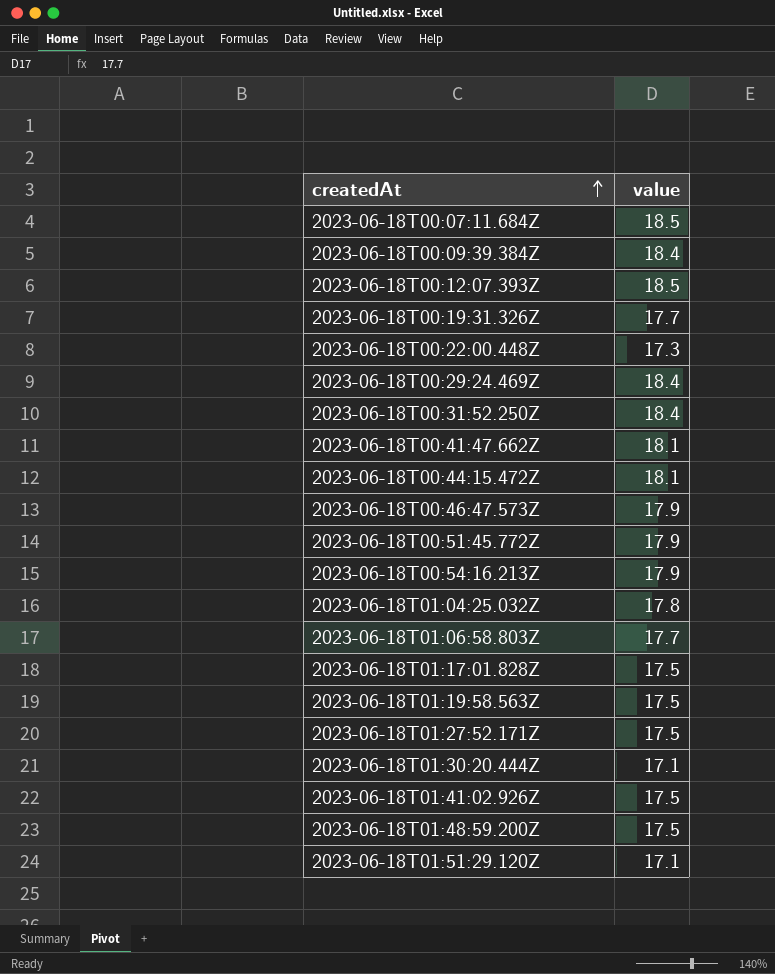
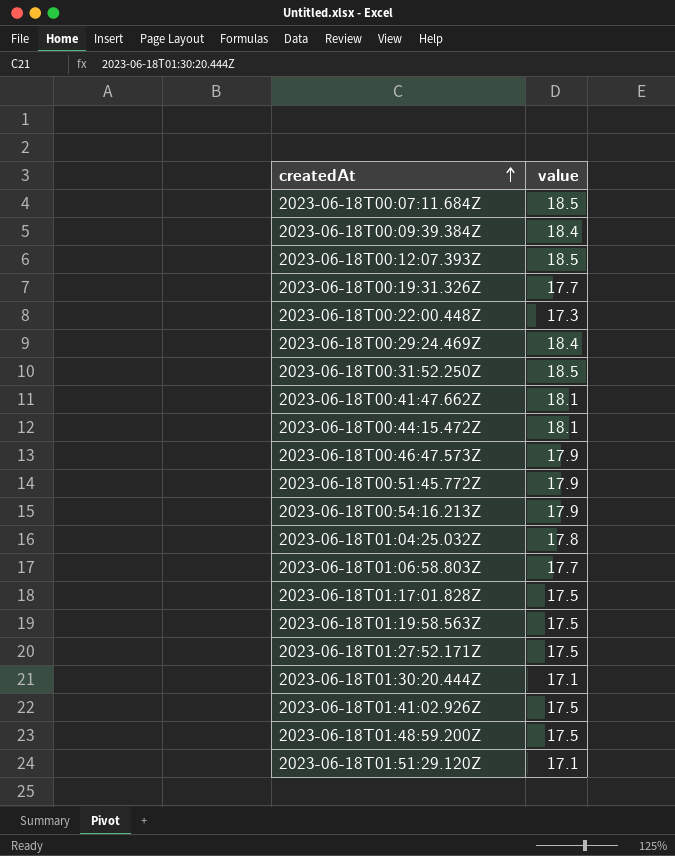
2023-06-18T00:31:52.250Z | value: 18.4 -> 18.5

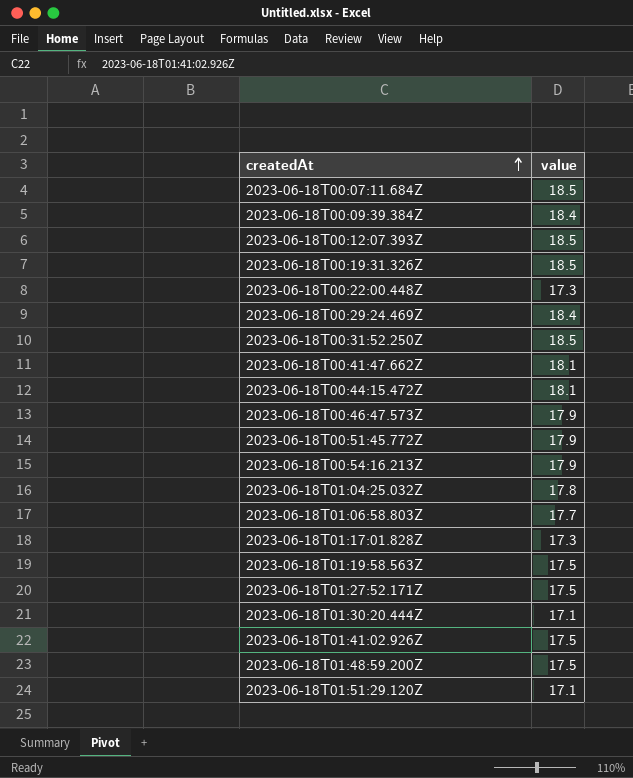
2023-06-18T00:19:31.326Z | value: 17.7 -> 18.5
2023-06-18T01:17:01.828Z | value: 17.5 -> 17.3

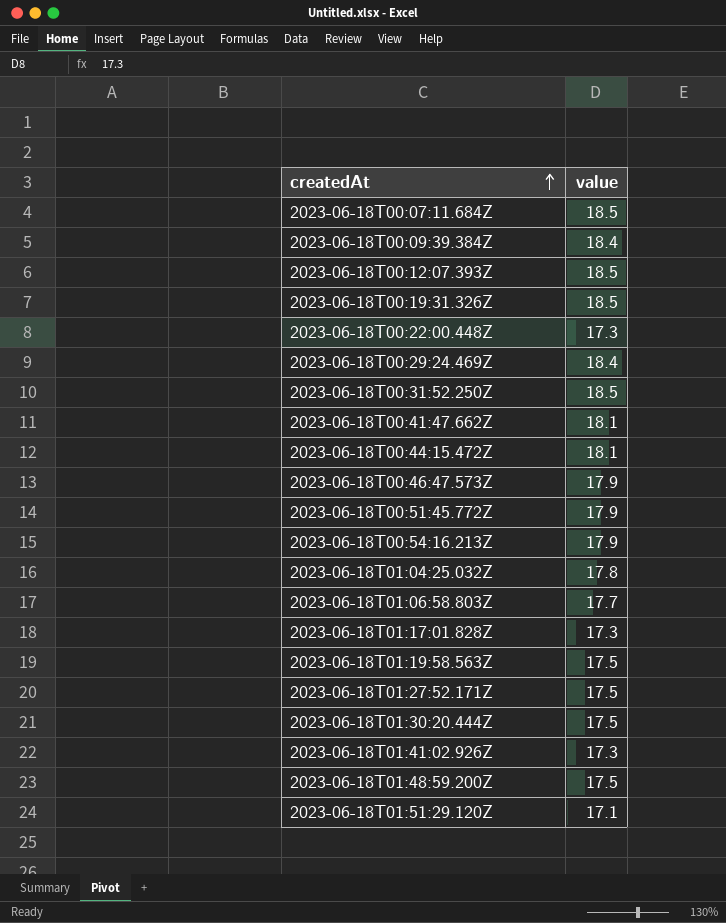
2023-06-18T01:30:20.444Z | value: 17.1 -> 17.5
2023-06-18T01:41:02.926Z | value: 17.5 -> 17.3

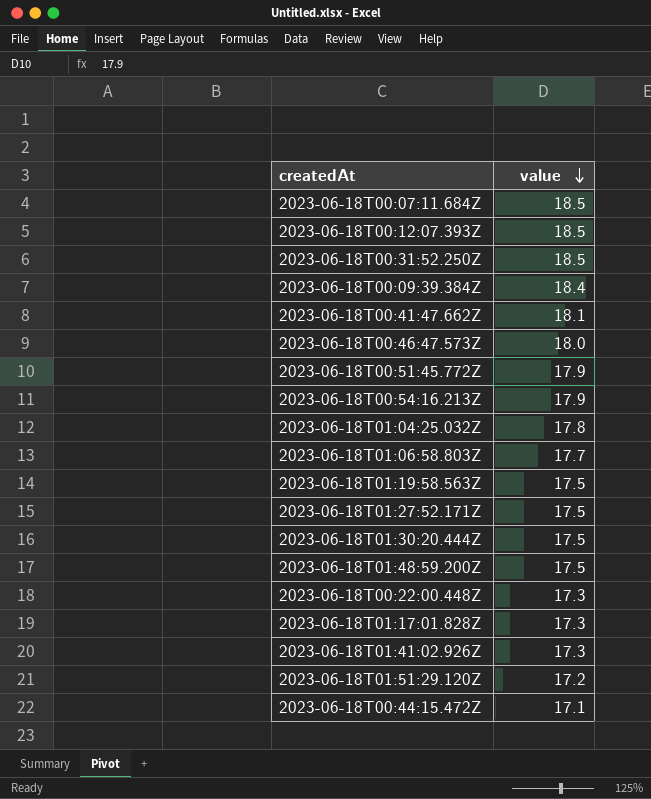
row order: createdAt ascending -> value descending
row 2023-06-18T00:19:31.326Z: 18.5 -> none
row 2023-06-18T00:29:24.469Z: 18.4 -> none
2023-06-18T00:46:47.573Z | value: 17.9 -> 18.0
2023-06-18T01:51:29.120Z | value: 17.1 -> 17.2
2023-06-18T00:44:15.472Z | value: 18.1 -> 17.1

